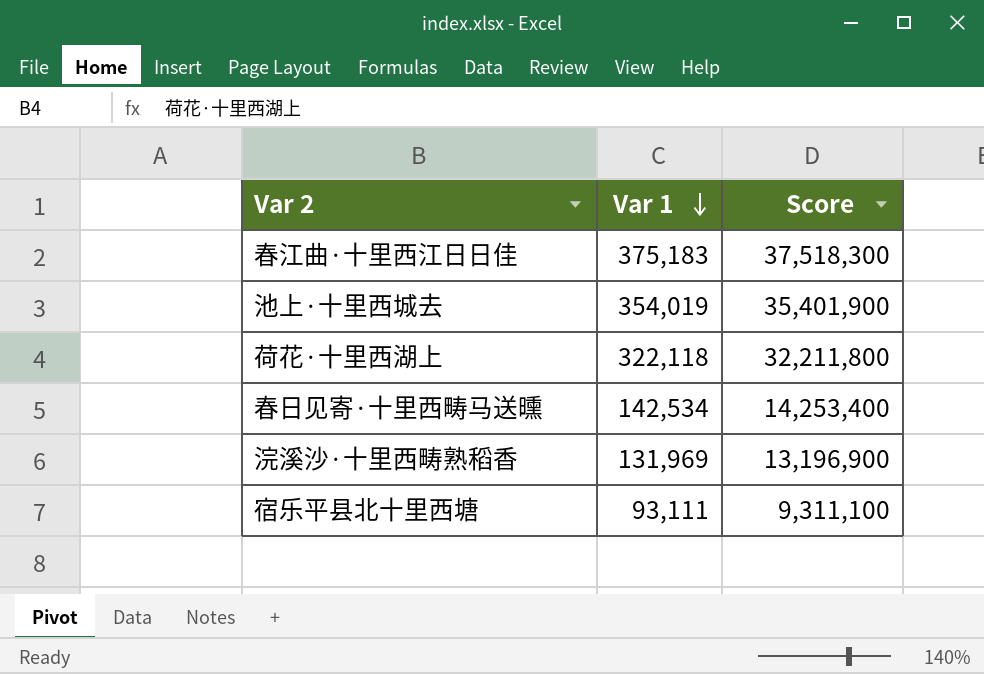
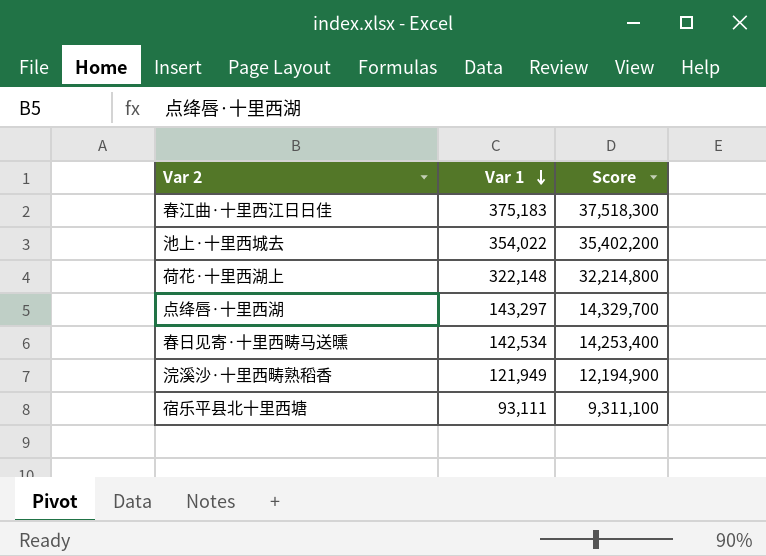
池上·十里西城去 | Var 1: 354,019 -> 354,022
池上·十里西城去 | Score: 35,401,900 -> 35,402,200
荷花·十里西湖上 | Var 1: 322,118 -> 322,148
荷花·十里西湖上 | Score: 32,211,800 -> 32,214,800
row 点绛唇·十里西湖: none -> 143,297 | 14,329,700
浣溪沙·十里西畴熟稻香 | Var 1: 131,969 -> 121,949
浣溪沙·十里西畴熟稻香 | Score: 13,196,900 -> 12,194,900

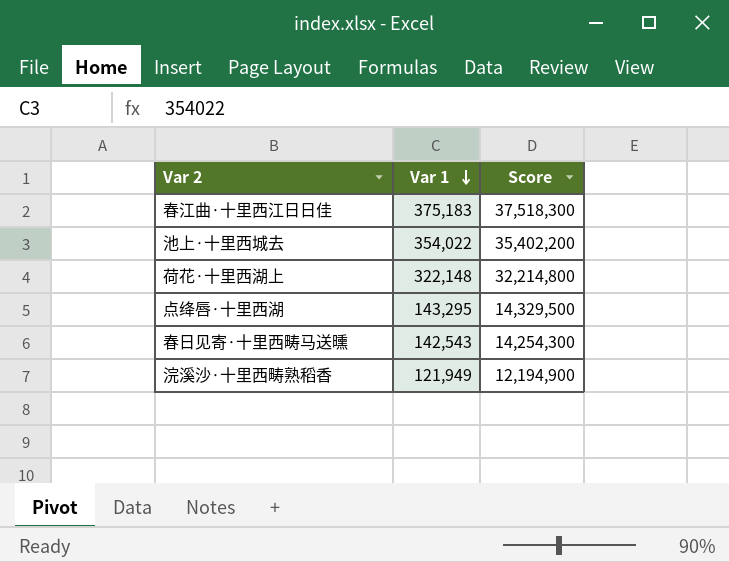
row 宿乐平县北十里西塘: 93,111 | 9,311,100 -> none
点绛唇·十里西湖 | Var 1: 143,297 -> 143,295
点绛唇·十里西湖 | Score: 14,329,700 -> 14,329,500
春日见寄·十里西畴马送曛 | Var 1: 142,534 -> 142,543
春日见寄·十里西畴马送曛 | Score: 14,253,400 -> 14,254,300

